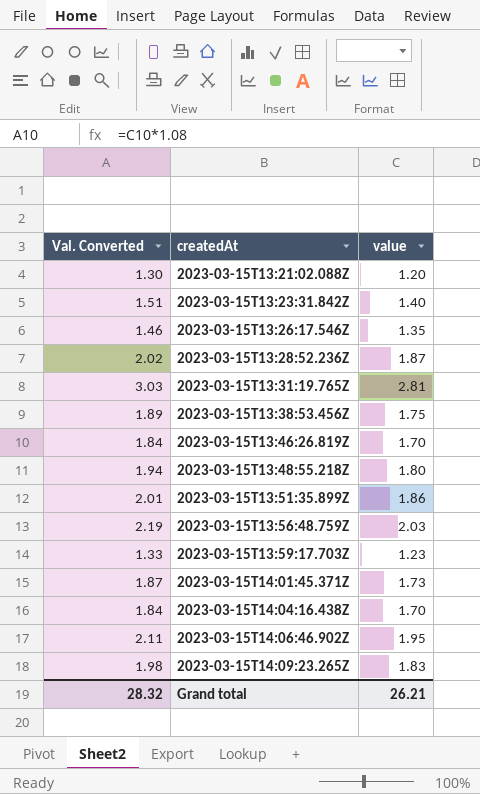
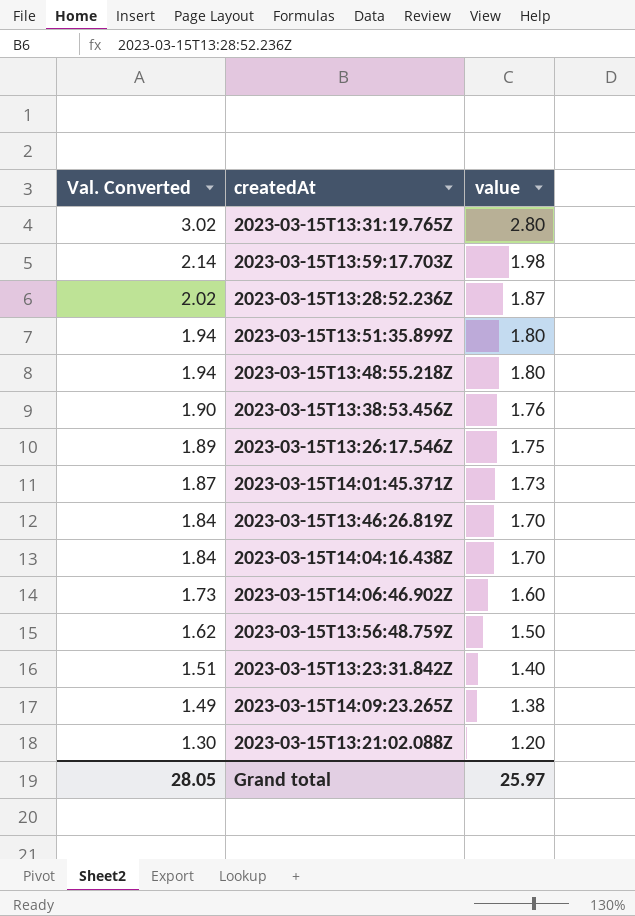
row order: createdAt ascending -> Val. Converted descending
2023-03-15T13:31:19.765Z | Val. Converted: 3.03 -> 3.02
2023-03-15T13:31:19.765Z | value: 2.81 -> 2.80
2023-03-15T13:59:17.703Z | Val. Converted: 1.33 -> 2.14
2023-03-15T13:59:17.703Z | value: 1.23 -> 1.98
2023-03-15T13:51:35.899Z | Val. Converted: 2.01 -> 1.94
2023-03-15T13:51:35.899Z | value: 1.86 -> 1.80
2023-03-15T13:38:53.456Z | Val. Converted: 1.89 -> 1.90
2023-03-15T13:38:53.456Z | value: 1.75 -> 1.76
2023-03-15T13:26:17.546Z | Val. Converted: 1.46 -> 1.89
2023-03-15T13:26:17.546Z | value: 1.35 -> 1.75
2023-03-15T14:06:46.902Z | Val. Converted: 2.11 -> 1.73
2023-03-15T14:06:46.902Z | value: 1.95 -> 1.60
2023-03-15T13:56:48.759Z | Val. Converted: 2.19 -> 1.62
2023-03-15T13:56:48.759Z | value: 2.03 -> 1.50
2023-03-15T14:09:23.265Z | Val. Converted: 1.98 -> 1.49
2023-03-15T14:09:23.265Z | value: 1.83 -> 1.38
Grand total | Val. Converted: 28.32 -> 28.05
Grand total | value: 26.21 -> 25.97

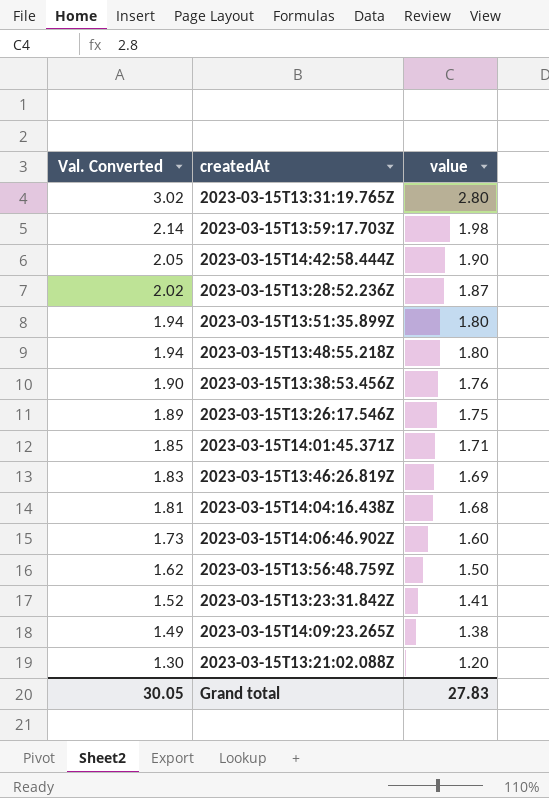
row 2023-03-15T14:42:58.444Z: none -> 2.05 | 1.90
2023-03-15T14:01:45.371Z | Val. Converted: 1.87 -> 1.85
2023-03-15T14:01:45.371Z | value: 1.73 -> 1.71
2023-03-15T13:46:26.819Z | Val. Converted: 1.84 -> 1.83
2023-03-15T13:46:26.819Z | value: 1.70 -> 1.69
2023-03-15T14:04:16.438Z | Val. Converted: 1.84 -> 1.81
2023-03-15T14:04:16.438Z | value: 1.70 -> 1.68
2023-03-15T13:23:31.842Z | Val. Converted: 1.51 -> 1.52
2023-03-15T13:23:31.842Z | value: 1.40 -> 1.41
Grand total | Val. Converted: 28.05 -> 30.05
Grand total | value: 25.97 -> 27.83

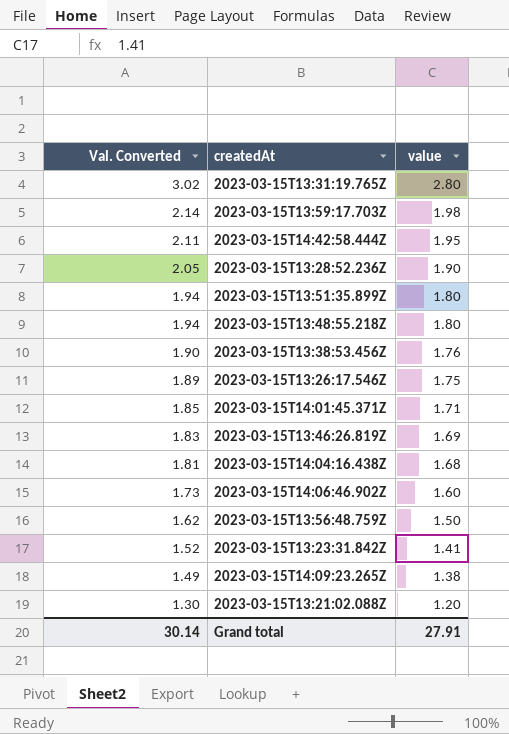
2023-03-15T14:42:58.444Z | Val. Converted: 2.05 -> 2.11
2023-03-15T14:42:58.444Z | value: 1.90 -> 1.95
2023-03-15T13:28:52.236Z | Val. Converted: 2.02 -> 2.05
2023-03-15T13:28:52.236Z | value: 1.87 -> 1.90
Grand total | Val. Converted: 30.05 -> 30.14
Grand total | value: 27.83 -> 27.91

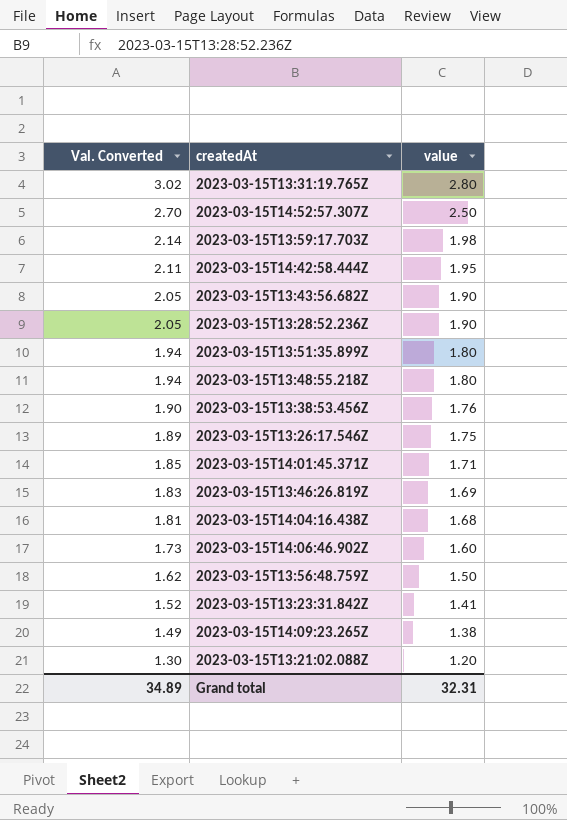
row 2023-03-15T14:52:57.307Z: none -> 2.70 | 2.50
row 2023-03-15T13:43:56.682Z: none -> 2.05 | 1.90
Grand total | Val. Converted: 30.14 -> 34.89
Grand total | value: 27.91 -> 32.31

